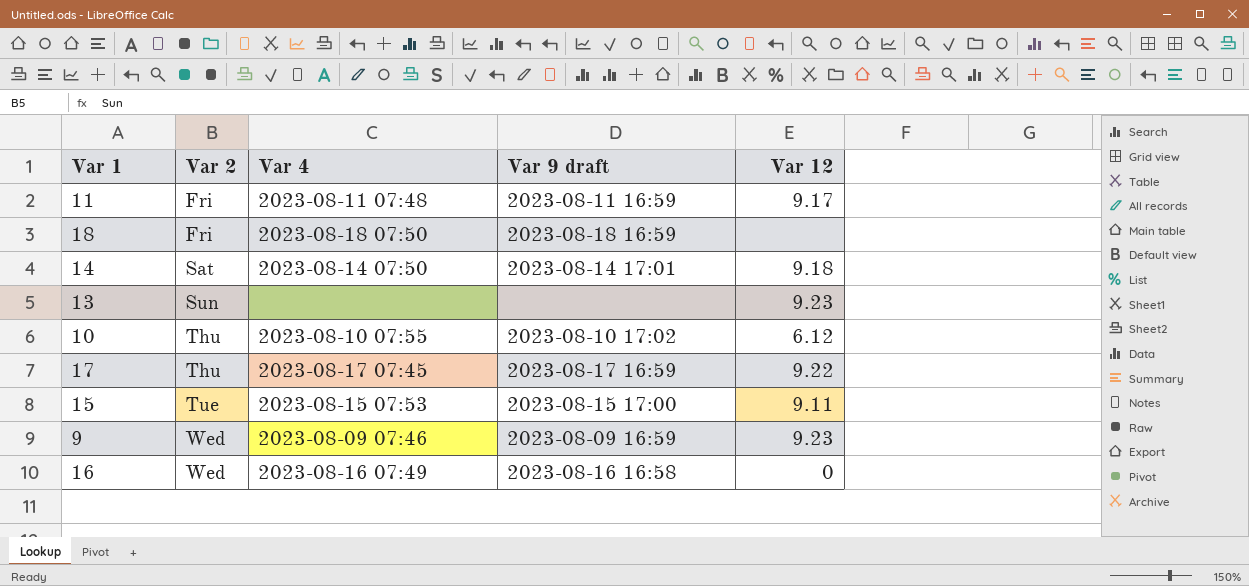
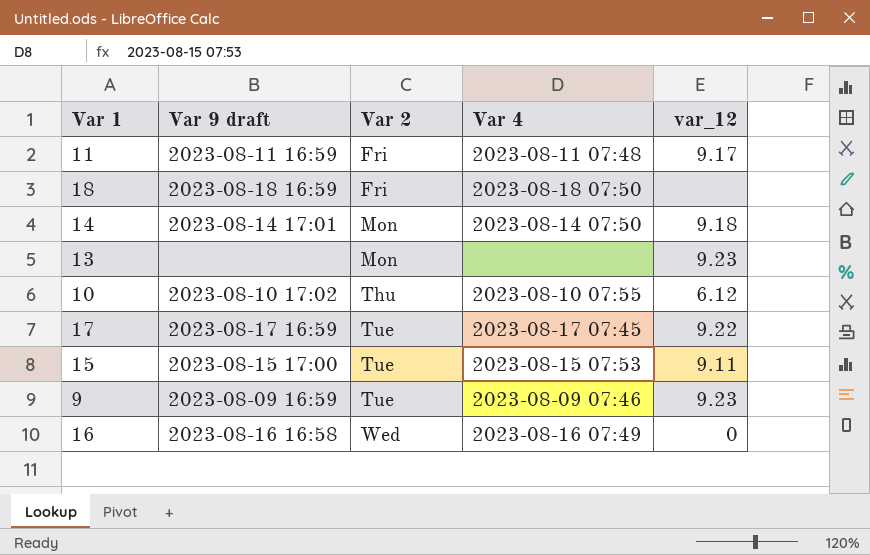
column Var 9 draft | position: 4 -> 2
column name: Var 12 -> var_12
14 | Var 2: Sat -> Mon
13 | Var 2: Sun -> Mon
17 | Var 2: Thu -> Tue
9 | Var 2: Wed -> Tue

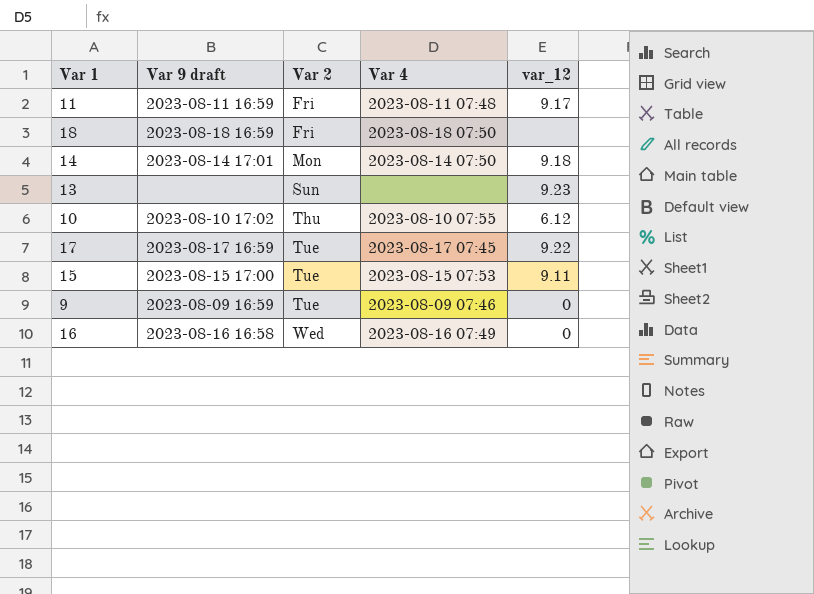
13 | Var 2: Mon -> Sun
9 | var_12: 9.23 -> 0

